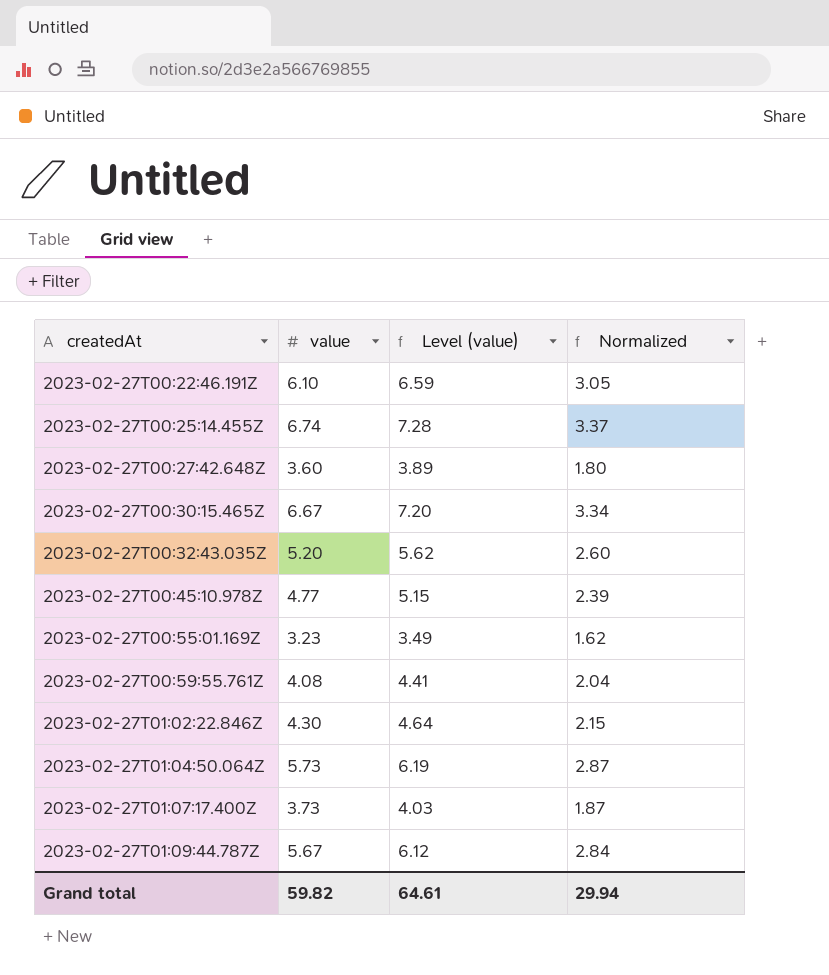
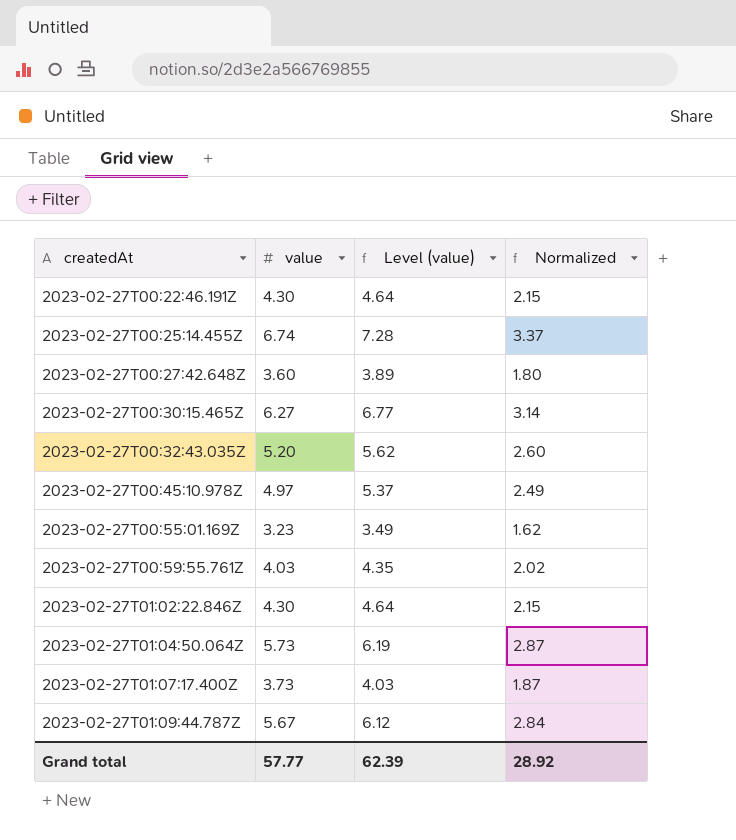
2023-02-27T00:22:46.191Z | value: 6.10 -> 4.30
2023-02-27T00:22:46.191Z | Level (value): 6.59 -> 4.64
2023-02-27T00:22:46.191Z | Normalized: 3.05 -> 2.15
2023-02-27T00:30:15.465Z | value: 6.67 -> 6.27
2023-02-27T00:30:15.465Z | Level (value): 7.20 -> 6.77
2023-02-27T00:30:15.465Z | Normalized: 3.34 -> 3.14
2023-02-27T00:45:10.978Z | value: 4.77 -> 4.97
2023-02-27T00:45:10.978Z | Level (value): 5.15 -> 5.37
2023-02-27T00:45:10.978Z | Normalized: 2.39 -> 2.49
2023-02-27T00:59:55.761Z | value: 4.08 -> 4.03
2023-02-27T00:59:55.761Z | Level (value): 4.41 -> 4.35
2023-02-27T00:59:55.761Z | Normalized: 2.04 -> 2.02
Grand total | value: 59.82 -> 57.77
Grand total | Level (value): 64.61 -> 62.39
Grand total | Normalized: 29.94 -> 28.92

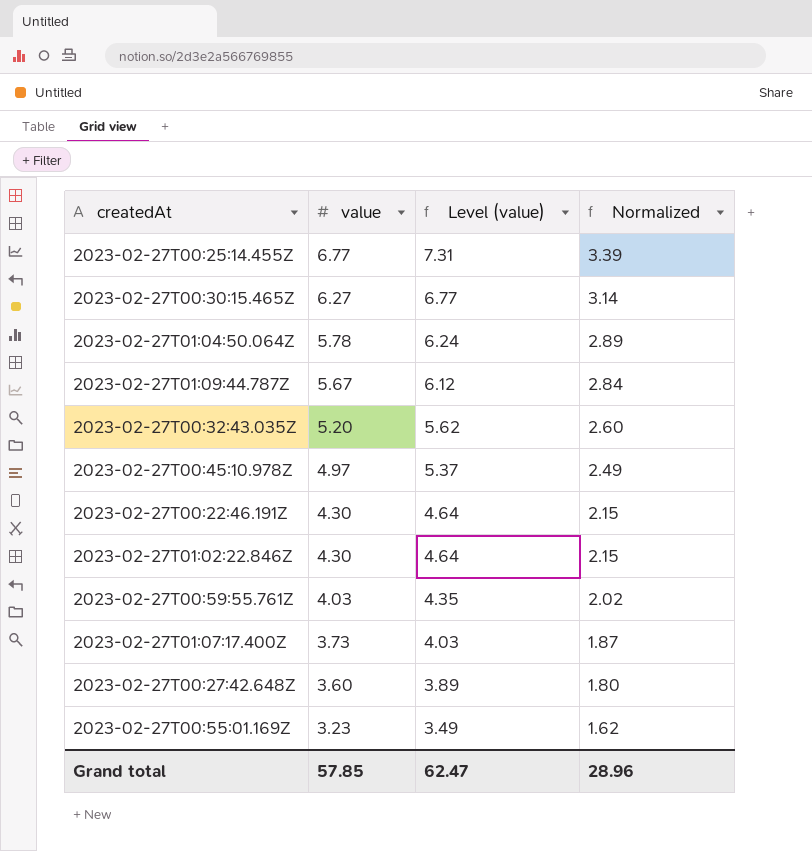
row order: createdAt ascending -> value descending
2023-02-27T00:25:14.455Z | value: 6.74 -> 6.77
2023-02-27T00:25:14.455Z | Level (value): 7.28 -> 7.31
2023-02-27T00:25:14.455Z | Normalized: 3.37 -> 3.39
2023-02-27T01:04:50.064Z | value: 5.73 -> 5.78
2023-02-27T01:04:50.064Z | Level (value): 6.19 -> 6.24
2023-02-27T01:04:50.064Z | Normalized: 2.87 -> 2.89
Grand total | value: 57.77 -> 57.85
Grand total | Level (value): 62.39 -> 62.47
Grand total | Normalized: 28.92 -> 28.96

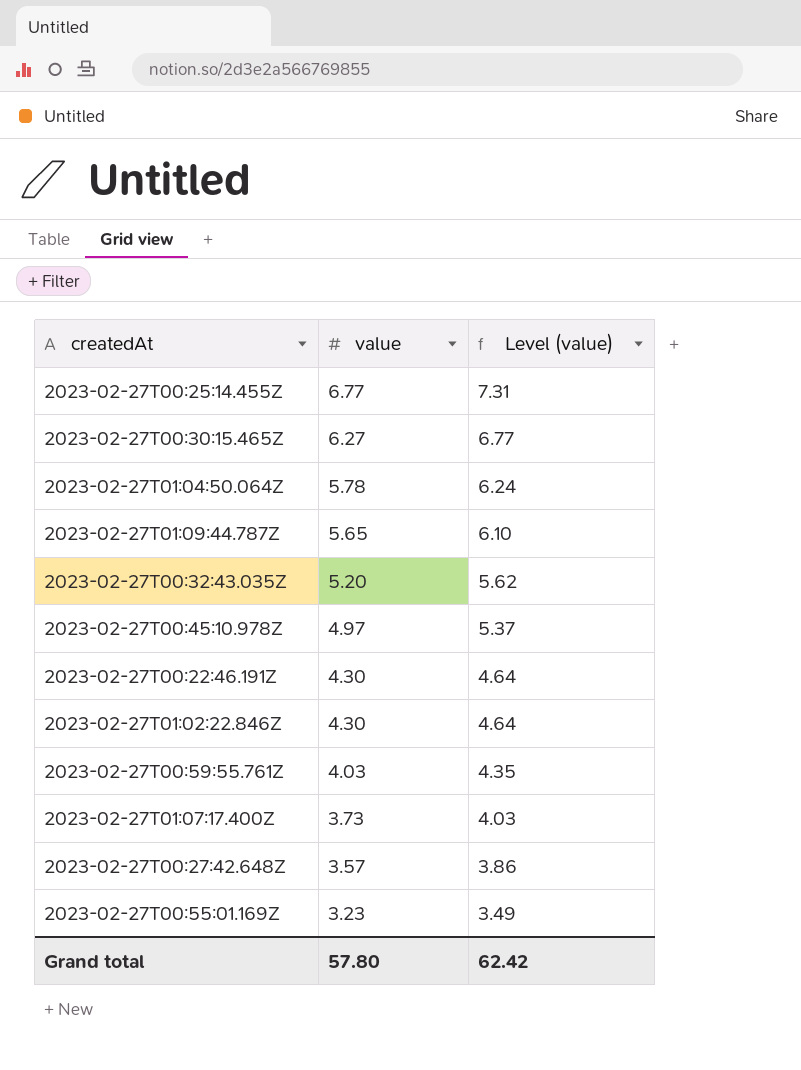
column Normalized | formula: [value] * 0.5 -> none
2023-02-27T01:09:44.787Z | value: 5.67 -> 5.65
2023-02-27T01:09:44.787Z | Level (value): 6.12 -> 6.10
2023-02-27T00:27:42.648Z | value: 3.60 -> 3.57
2023-02-27T00:27:42.648Z | Level (value): 3.89 -> 3.86
Grand total | value: 57.85 -> 57.80
Grand total | Level (value): 62.47 -> 62.42

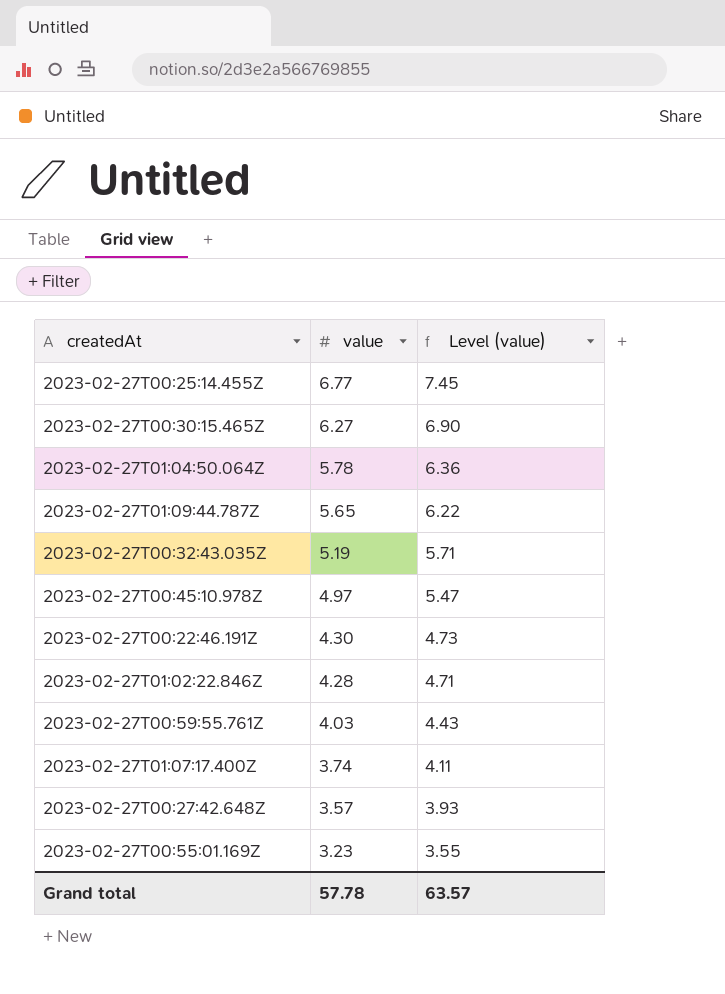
column Level (value) | formula: [value] * 1.08 -> [value] * 1.1
2023-02-27T00:32:43.035Z | value: 5.20 -> 5.19
2023-02-27T01:02:22.846Z | value: 4.30 -> 4.28
2023-02-27T01:07:17.400Z | value: 3.73 -> 3.74
Grand total | value: 57.80 -> 57.78
Grand total | Level (value): 62.42 -> 63.57

